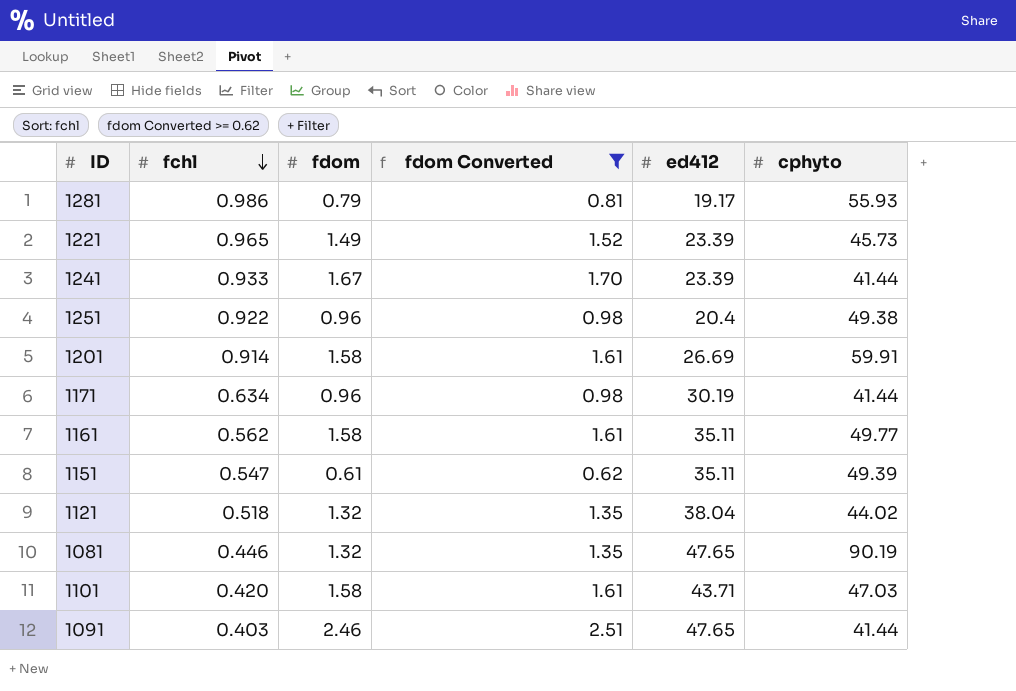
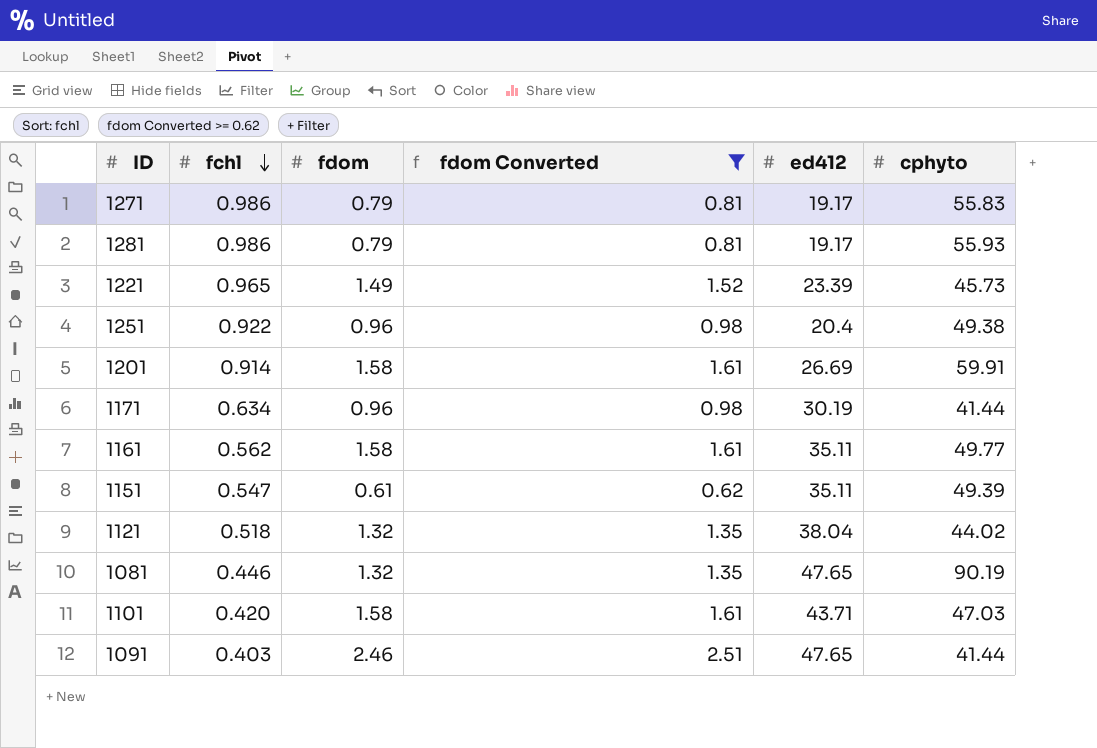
row 1241: 0.933 | 1.67 | 1.70 | 23.39 | 41.44 -> none
row 1271: none -> 0.986 | 0.79 | 0.81 | 19.17 | 55.83

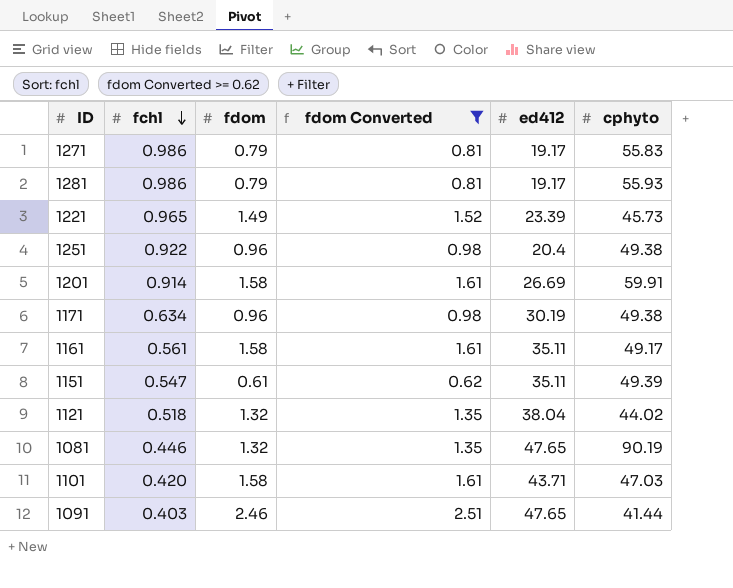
1171 | cphyto: 41.44 -> 49.38
1161 | fchl: 0.562 -> 0.561
1161 | cphyto: 49.77 -> 49.17

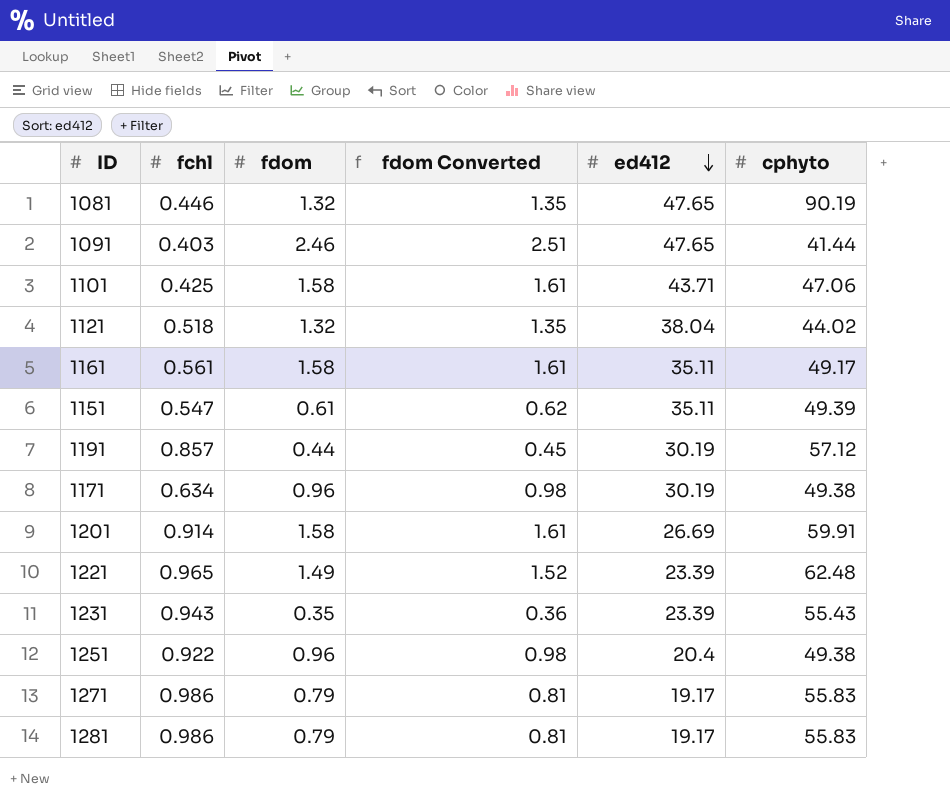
filter: fdom Converted >= 0.62 -> none
row order: fchl descending -> ed412 descending
1101 | fchl: 0.420 -> 0.425
1101 | cphyto: 47.03 -> 47.06
1221 | cphyto: 45.73 -> 62.48
1281 | cphyto: 55.93 -> 55.83

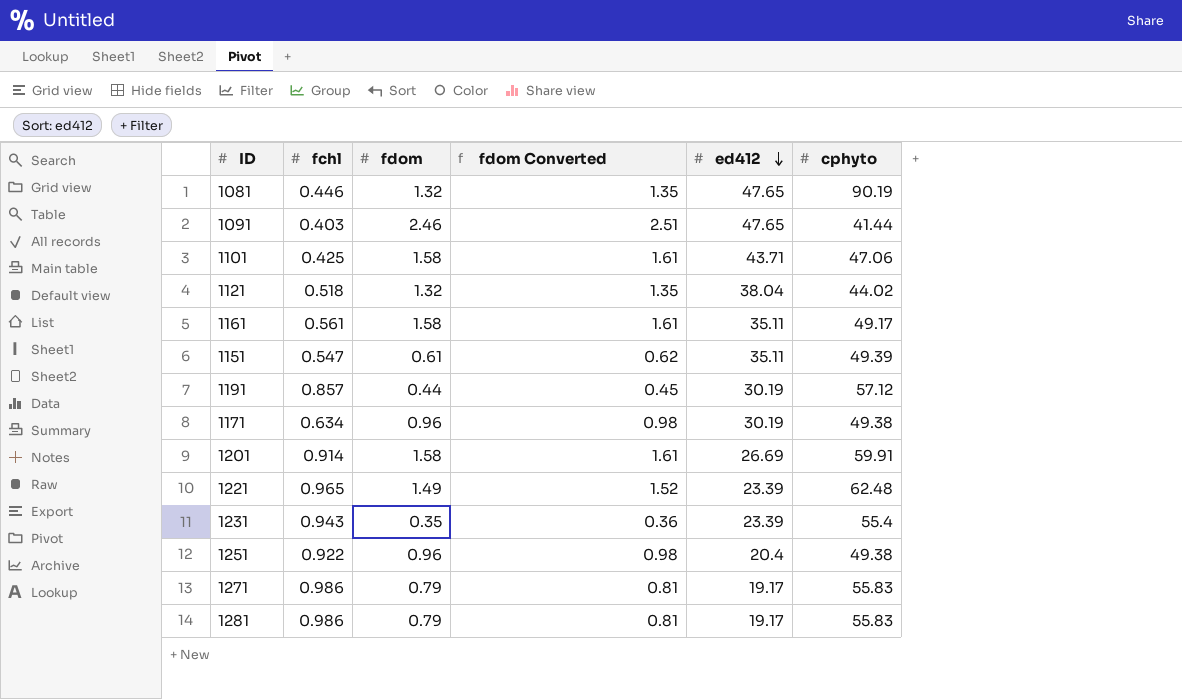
1231 | cphyto: 55.43 -> 55.4

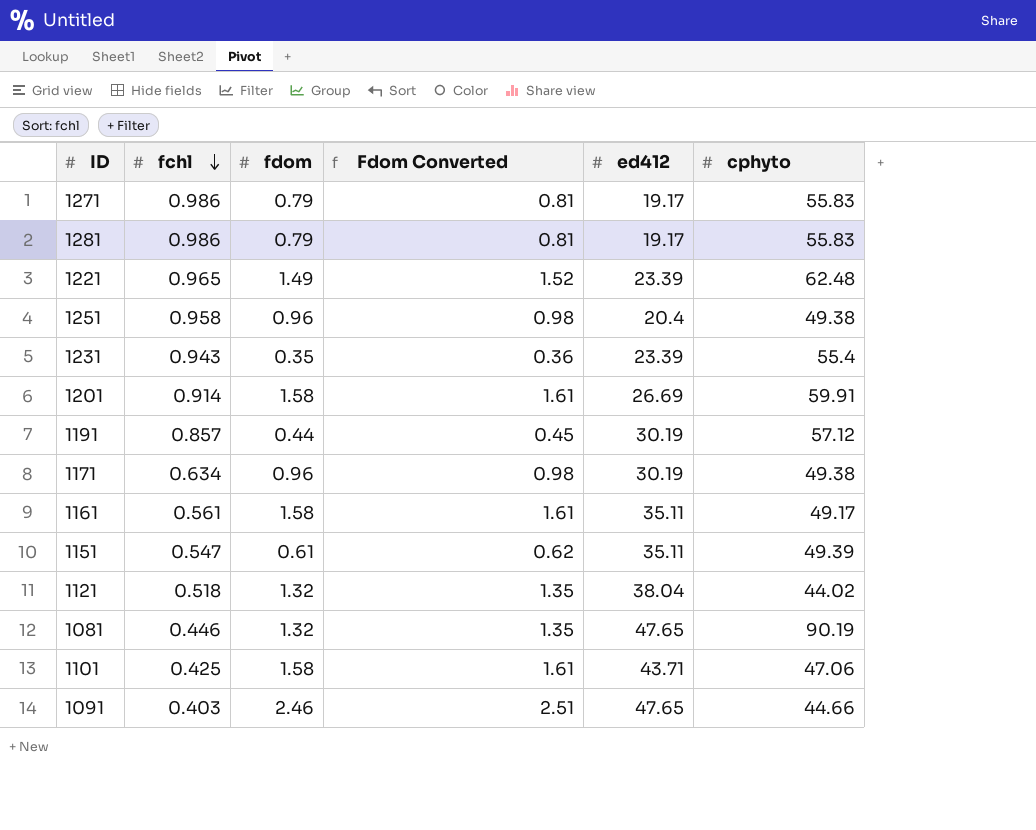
row order: ed412 descending -> fchl descending
column name: fdom Converted -> Fdom Converted
1251 | fchl: 0.922 -> 0.958
1091 | cphyto: 41.44 -> 44.66

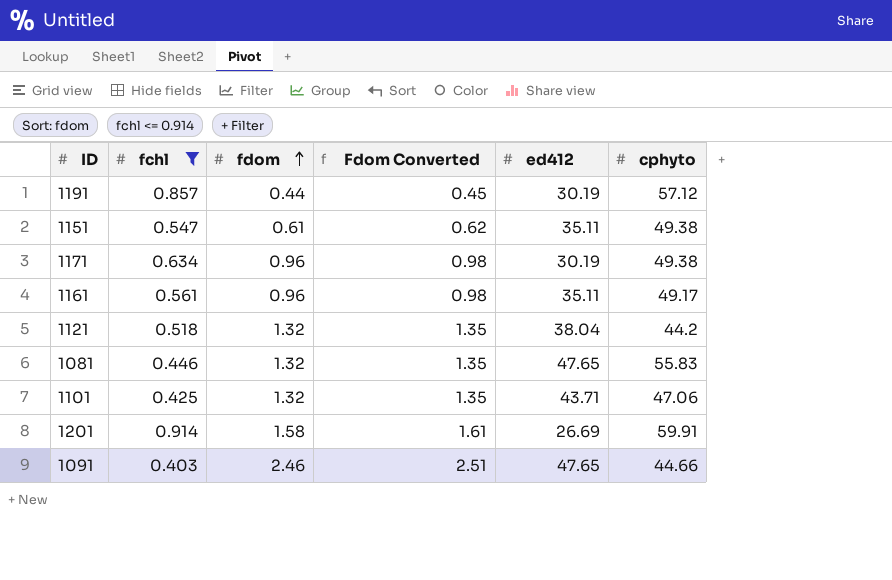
filter: none -> fchl <= 0.914
row order: fchl descending -> fdom ascending
1151 | cphyto: 49.39 -> 49.38
1161 | fdom: 1.58 -> 0.96
1161 | Fdom Converted: 1.61 -> 0.98
1121 | cphyto: 44.02 -> 44.2
1081 | cphyto: 90.19 -> 55.83
1101 | fdom: 1.58 -> 1.32
1101 | Fdom Converted: 1.61 -> 1.35

